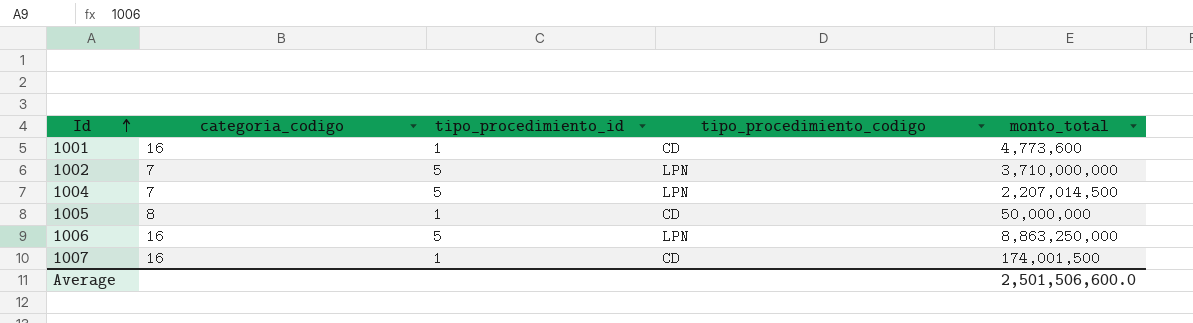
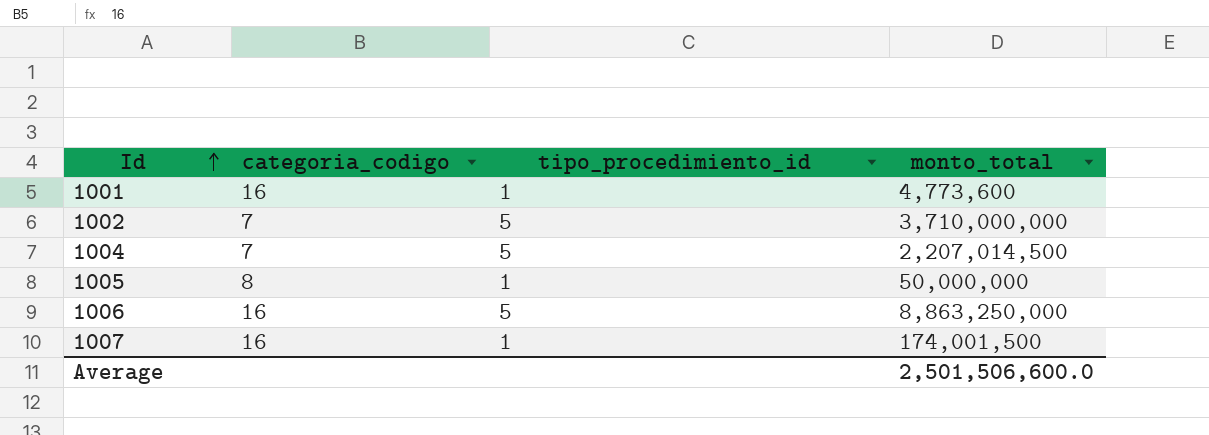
column tipo_procedimiento_codigo | position: 4 -> none

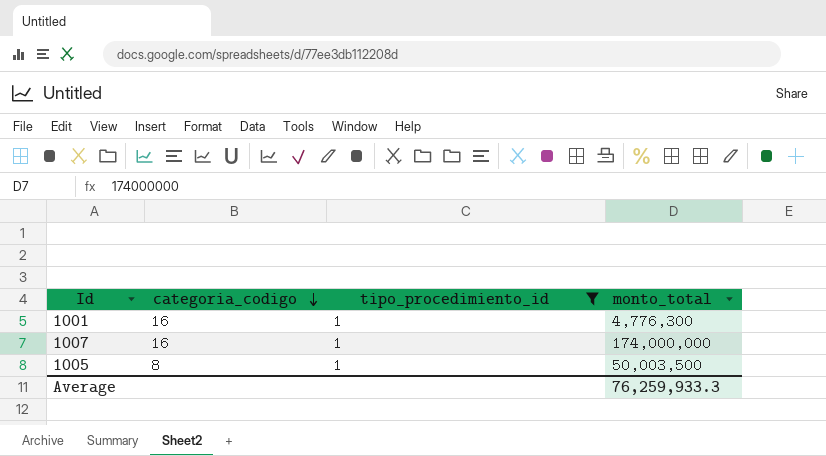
filter: none -> tipo_procedimiento_id = 1
row order: Id ascending -> categoria_codigo descending
1001 | monto_total: 4,773,600 -> 4,776,300
1007 | monto_total: 174,001,500 -> 174,000,000
1005 | monto_total: 50,000,000 -> 50,003,500
Average | monto_total: 2,501,506,600.0 -> 76,259,933.3

